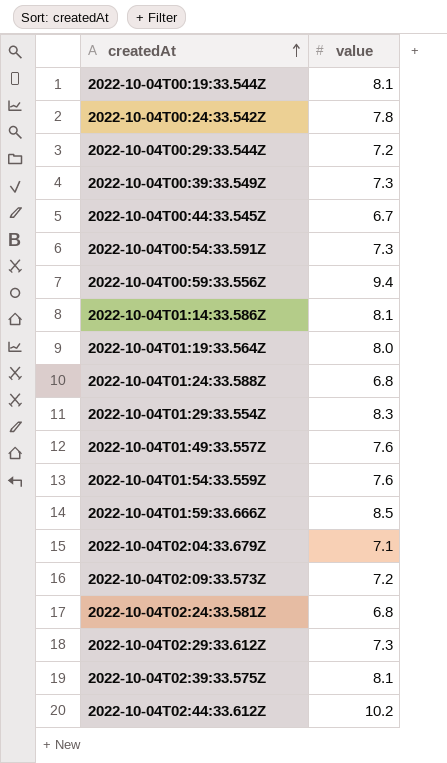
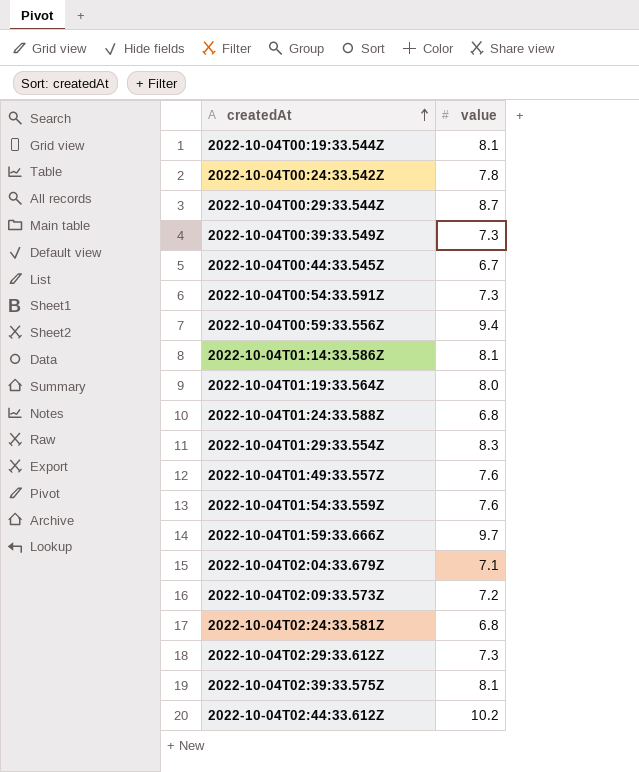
2022-10-04T00:29:33.544Z | value: 7.2 -> 8.7
2022-10-04T01:59:33.666Z | value: 8.5 -> 9.7

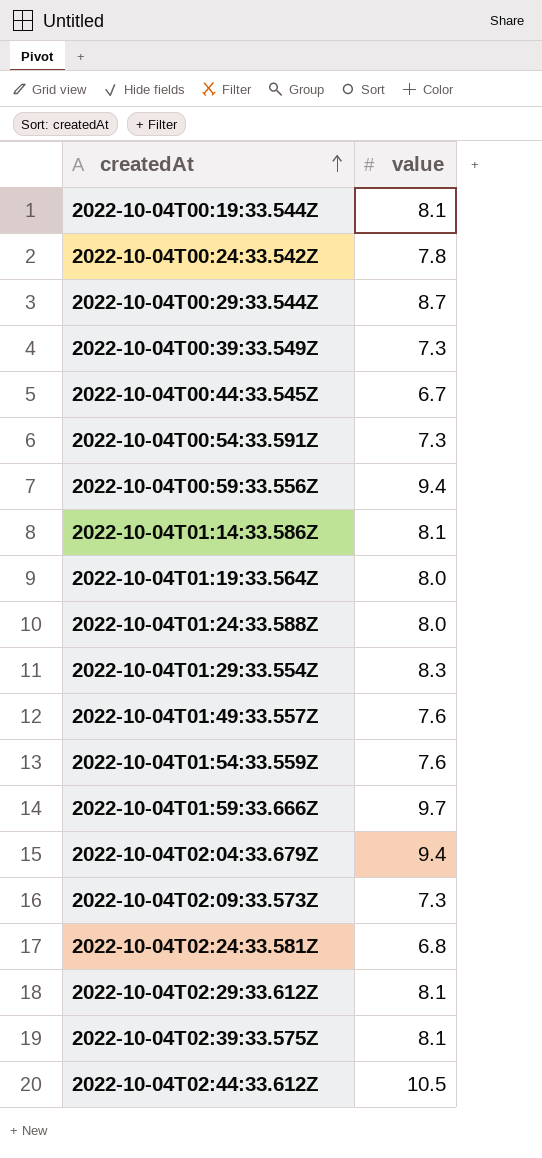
2022-10-04T01:24:33.588Z | value: 6.8 -> 8.0
2022-10-04T02:04:33.679Z | value: 7.1 -> 9.4
2022-10-04T02:09:33.573Z | value: 7.2 -> 7.3
2022-10-04T02:29:33.612Z | value: 7.3 -> 8.1
2022-10-04T02:44:33.612Z | value: 10.2 -> 10.5

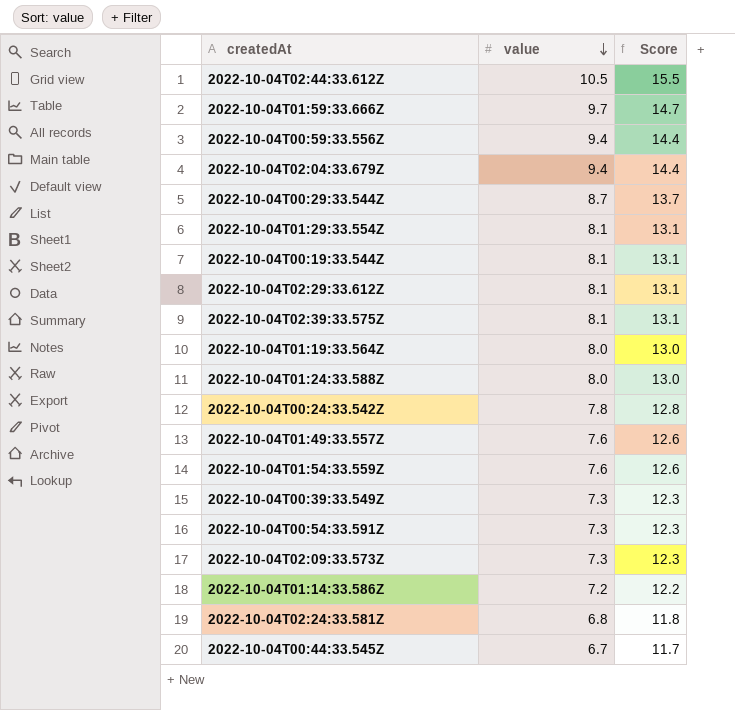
row order: createdAt ascending -> value descending
column Score | formula: none -> [value] + 5
2022-10-04T01:29:33.554Z | value: 8.3 -> 8.1
2022-10-04T01:14:33.586Z | value: 8.1 -> 7.2

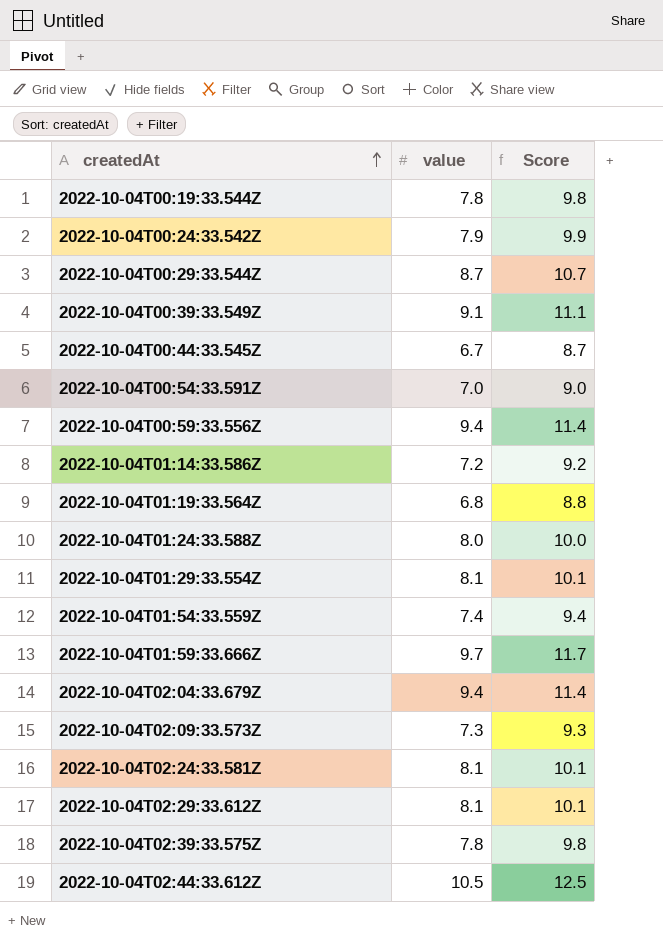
row order: value descending -> createdAt ascending
column Score | formula: [value] + 5 -> [value] + 2
row 2022-10-04T01:49:33.557Z: 7.6 | 12.6 -> none
2022-10-04T00:19:33.544Z | value: 8.1 -> 7.8
2022-10-04T00:24:33.542Z | value: 7.8 -> 7.9
2022-10-04T00:39:33.549Z | value: 7.3 -> 9.1
2022-10-04T00:54:33.591Z | value: 7.3 -> 7.0
2022-10-04T01:19:33.564Z | value: 8.0 -> 6.8
2022-10-04T01:54:33.559Z | value: 7.6 -> 7.4
2022-10-04T02:24:33.581Z | value: 6.8 -> 8.1
2022-10-04T02:39:33.575Z | value: 8.1 -> 7.8

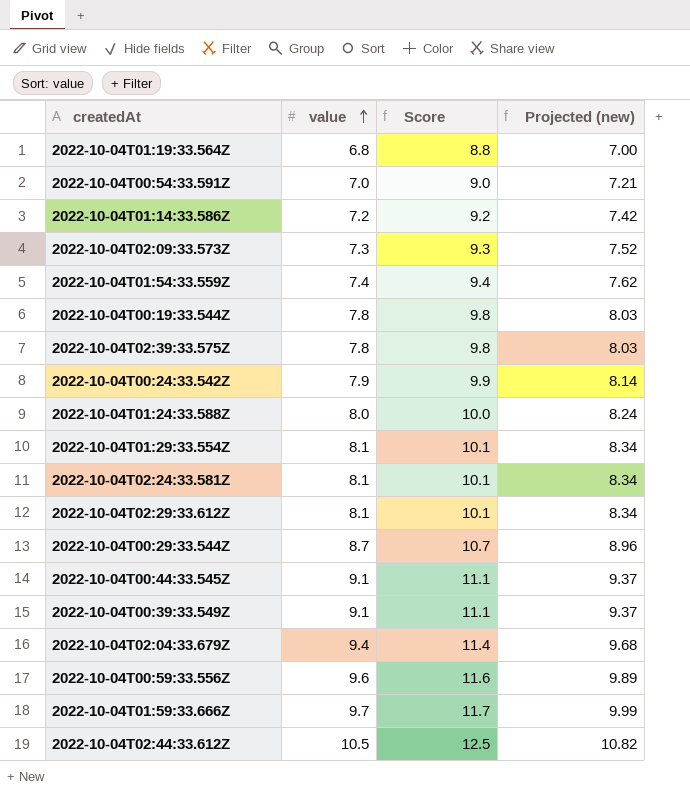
row order: createdAt ascending -> value ascending
column Projected (new) | formula: none -> [value] * 1.03
2022-10-04T00:44:33.545Z | value: 6.7 -> 9.1
2022-10-04T00:44:33.545Z | Score: 8.7 -> 11.1
2022-10-04T00:59:33.556Z | value: 9.4 -> 9.6
2022-10-04T00:59:33.556Z | Score: 11.4 -> 11.6

